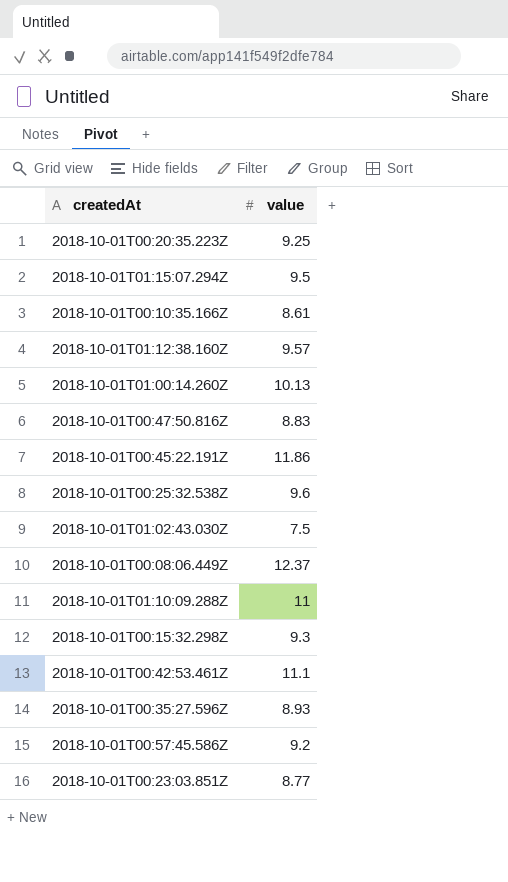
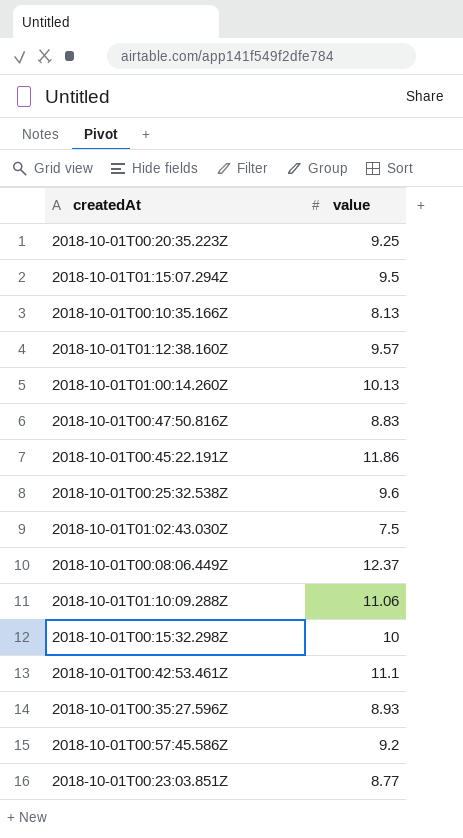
2018-10-01T00:10:35.166Z | value: 8.61 -> 8.13
2018-10-01T01:10:09.288Z | value: 11 -> 11.06
2018-10-01T00:15:32.298Z | value: 9.3 -> 10

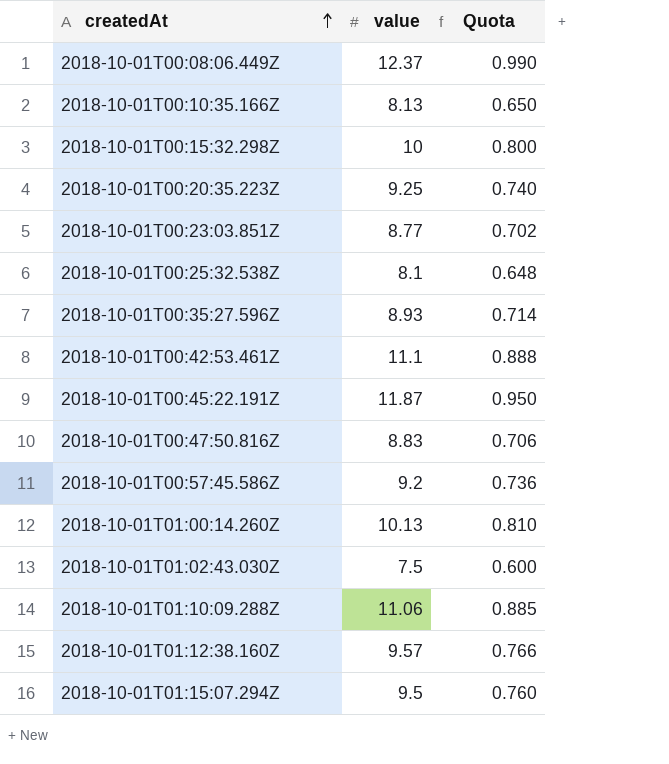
row order: none -> createdAt ascending
column Quota | formula: none -> [value] * 0.08
2018-10-01T00:25:32.538Z | value: 9.6 -> 8.1
2018-10-01T00:45:22.191Z | value: 11.86 -> 11.87

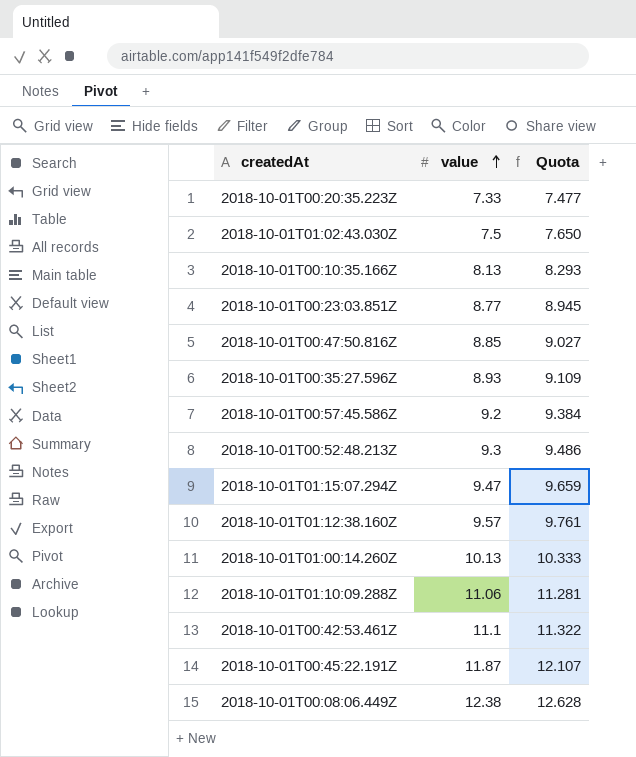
row order: createdAt ascending -> value ascending
column Quota | formula: [value] * 0.08 -> [value] * 1.02
row 2018-10-01T00:15:32.298Z: 10 | 0.800 -> none
row 2018-10-01T00:25:32.538Z: 8.1 | 0.648 -> none
2018-10-01T00:20:35.223Z | value: 9.25 -> 7.33
2018-10-01T00:47:50.816Z | value: 8.83 -> 8.85
row 2018-10-01T00:52:48.213Z: none -> 9.3 | 9.486
2018-10-01T01:15:07.294Z | value: 9.5 -> 9.47
2018-10-01T00:08:06.449Z | value: 12.37 -> 12.38

